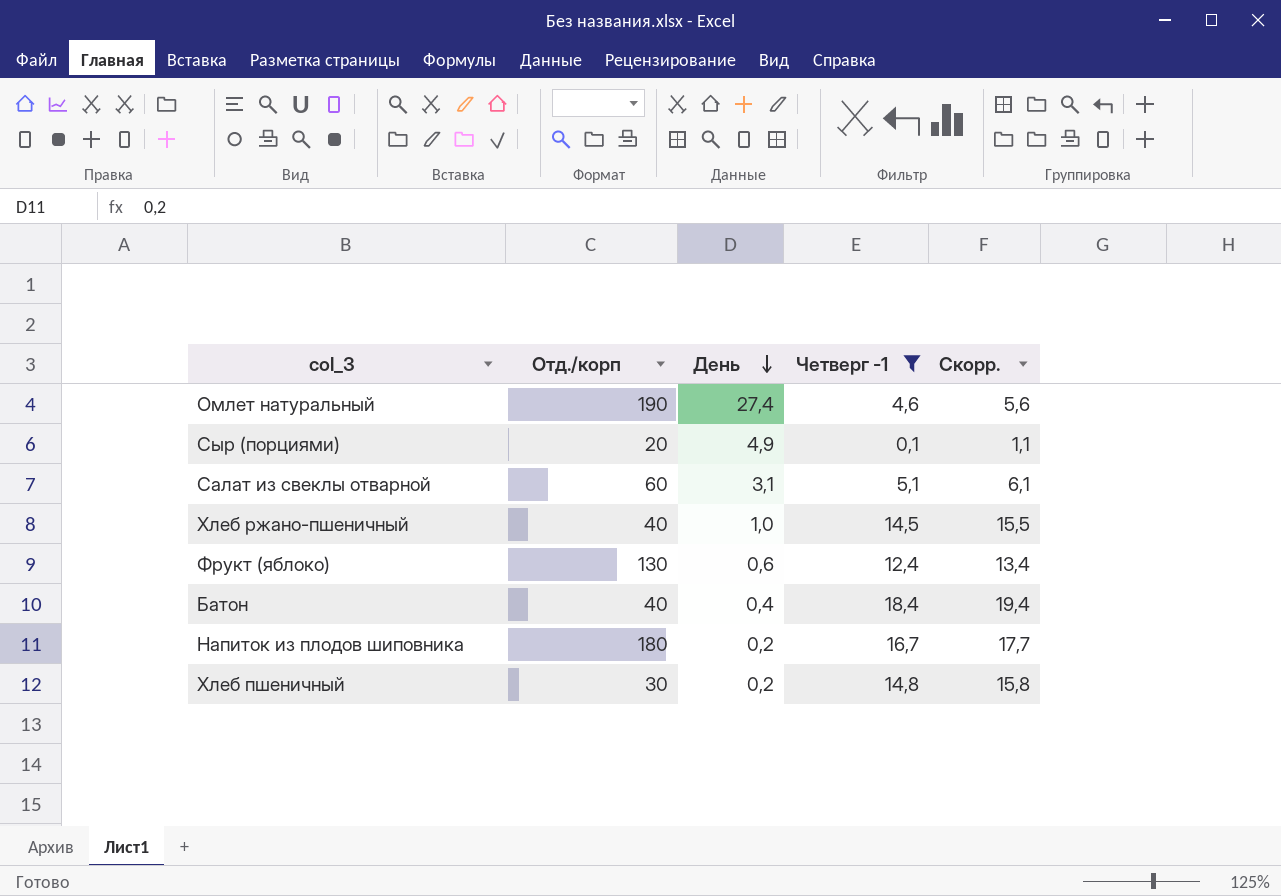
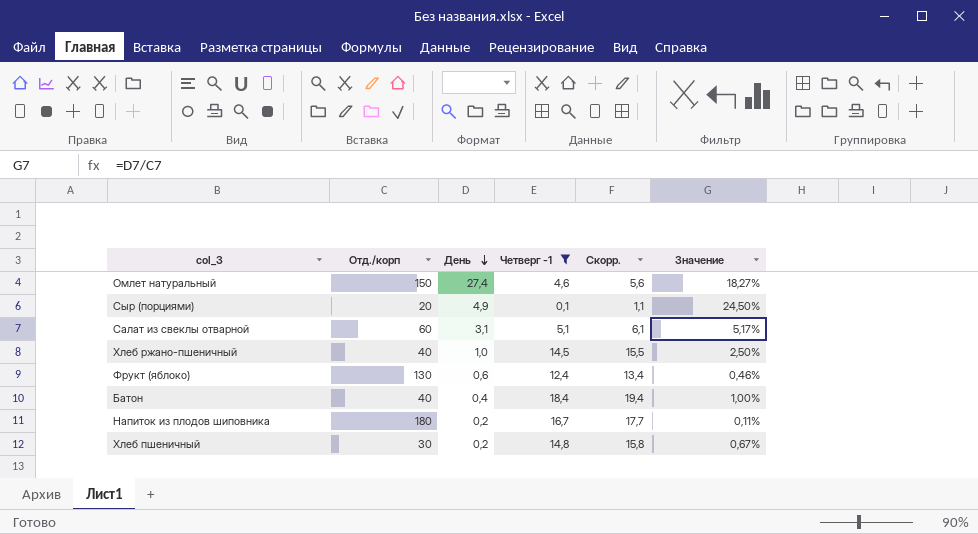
column Значение | formula: none -> [День] / [Отд./корп]
Омлет натуральный | Отд./корп: 190 -> 150

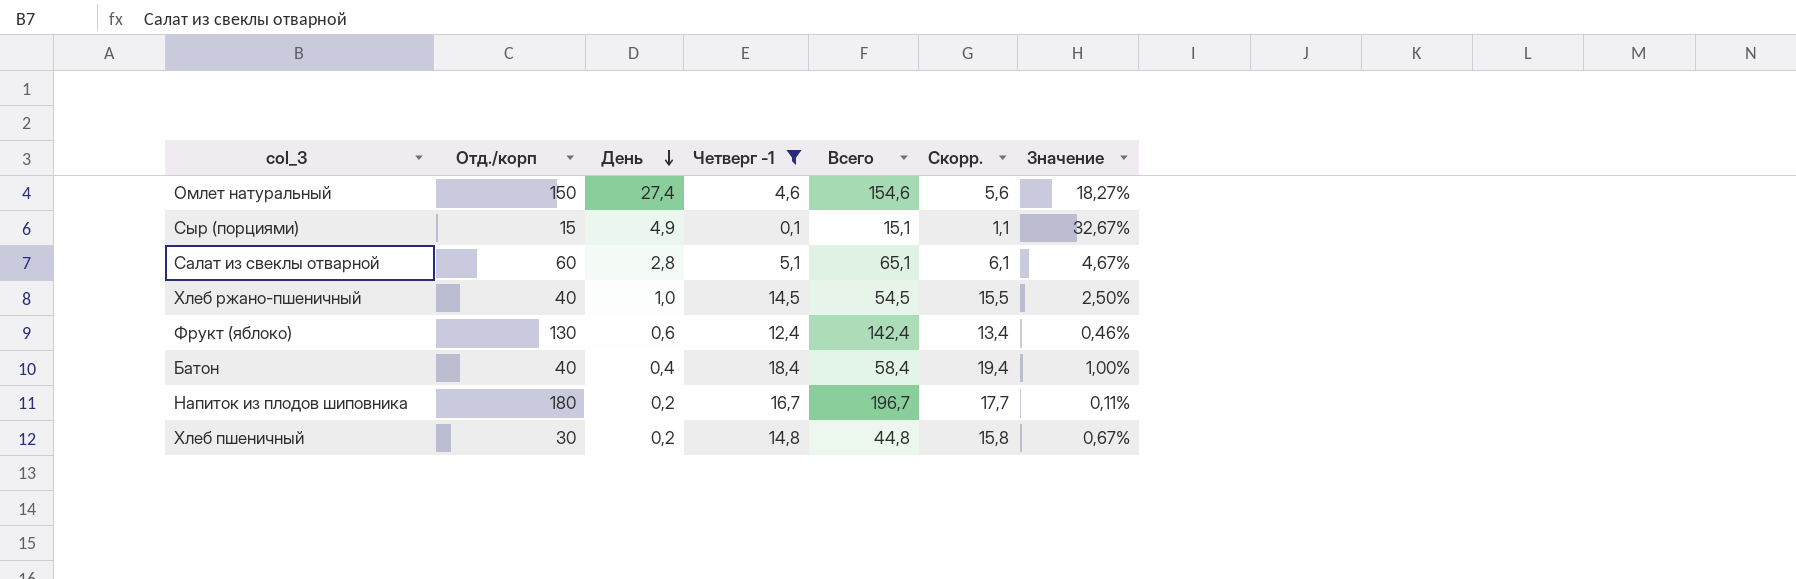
column Всего | formula: none -> [Отд./корп] + [Четверг -1]
Сыр (порциями) | Отд./корп: 20 -> 15
Сыр (порциями) | Значение: 24,50% -> 32,67%
Салат из свеклы отварной | День: 3,1 -> 2,8
Салат из свеклы отварной | Значение: 5,17% -> 4,67%

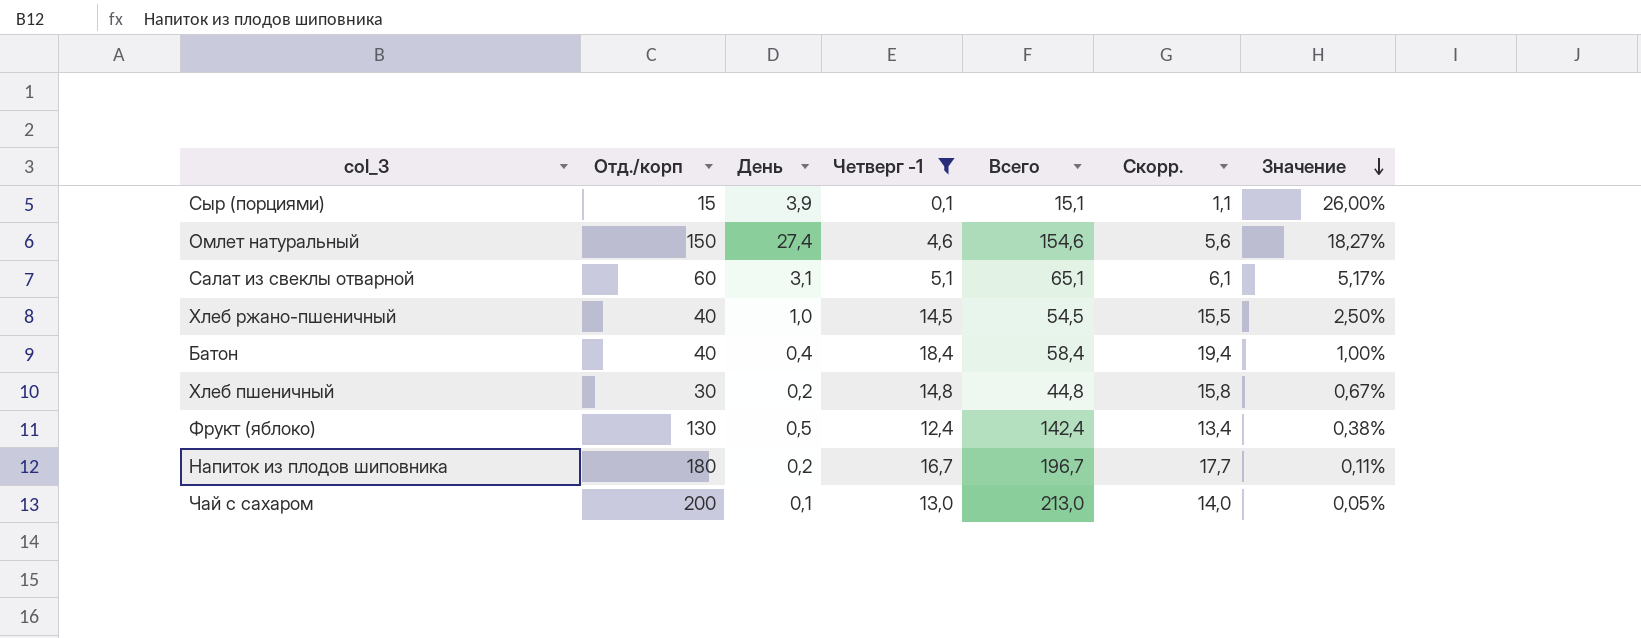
row order: День descending -> Значение descending
Сыр (порциями) | День: 4,9 -> 3,9
Сыр (порциями) | Значение: 32,67% -> 26,00%
Салат из свеклы отварной | День: 2,8 -> 3,1
Салат из свеклы отварной | Значение: 4,67% -> 5,17%
Фрукт (яблоко) | День: 0,6 -> 0,5
Фрукт (яблоко) | Значение: 0,46% -> 0,38%
row Чай с сахаром: none -> 200 | 0,1 | 13,0 | 213,0 | 14,0 | 0,05%

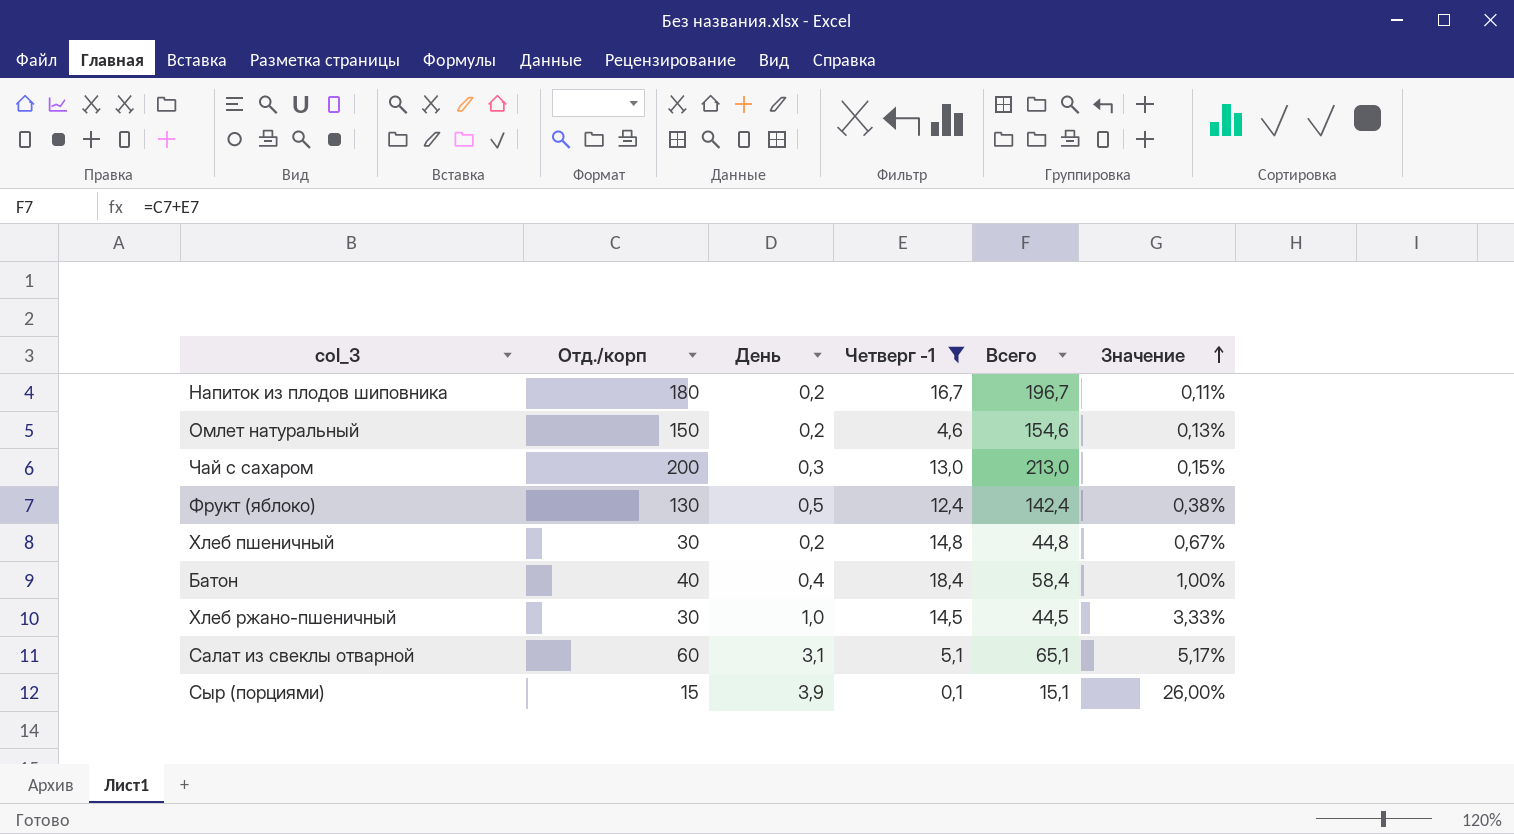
row order: Значение descending -> Значение ascending
column Скорр. | formula: [Четверг -1] + 1 -> none
Омлет натуральный | День: 27,4 -> 0,2
Омлет натуральный | Значение: 18,27% -> 0,13%
Чай с сахаром | День: 0,1 -> 0,3
Чай с сахаром | Значение: 0,05% -> 0,15%
Хлеб ржано-пшеничный | Отд./корп: 40 -> 30
Хлеб ржано-пшеничный | Всего: 54,5 -> 44,5
Хлеб ржано-пшеничный | Значение: 2,50% -> 3,33%

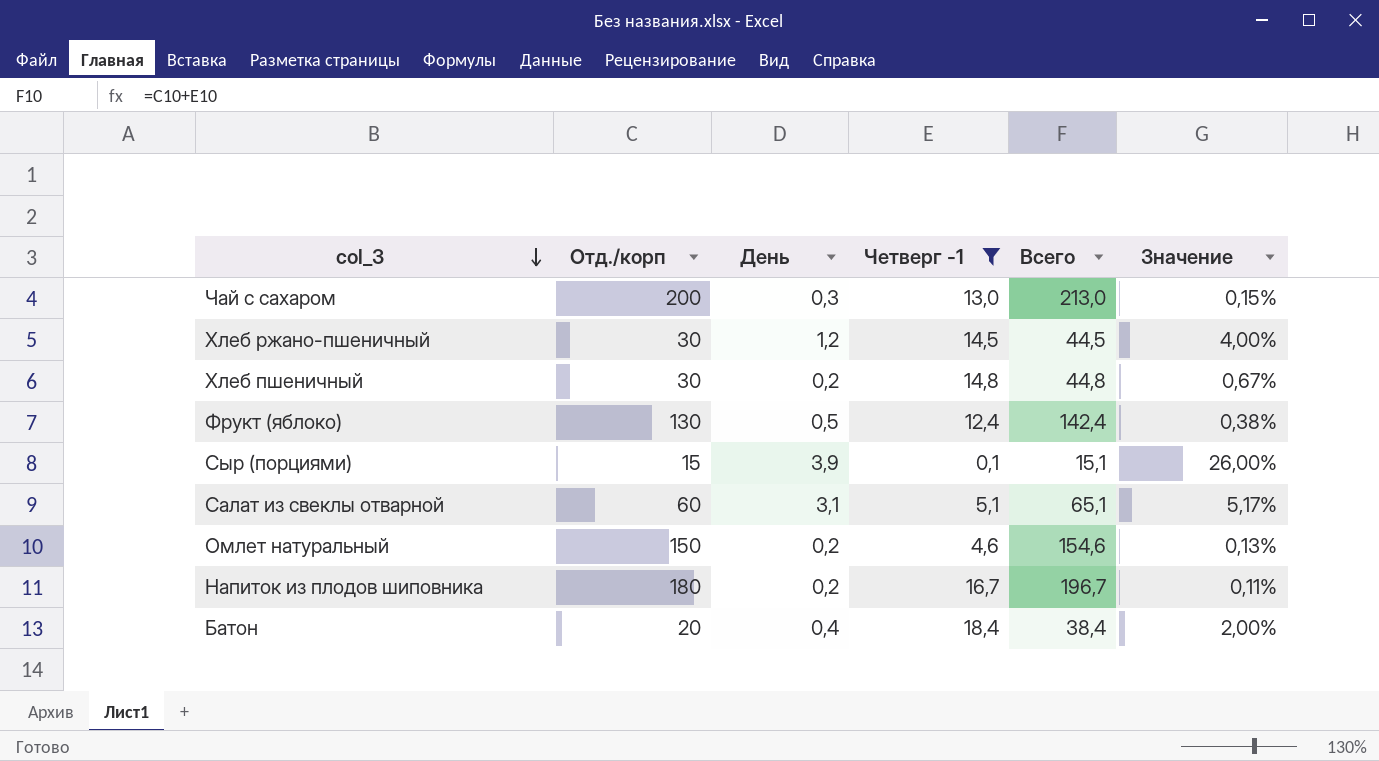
row order: Значение ascending -> col_3 descending
Хлеб ржано-пшеничный | День: 1,0 -> 1,2
Хлеб ржано-пшеничный | Значение: 3,33% -> 4,00%
Батон | Отд./корп: 40 -> 20
Батон | Всего: 58,4 -> 38,4
Батон | Значение: 1,00% -> 2,00%

